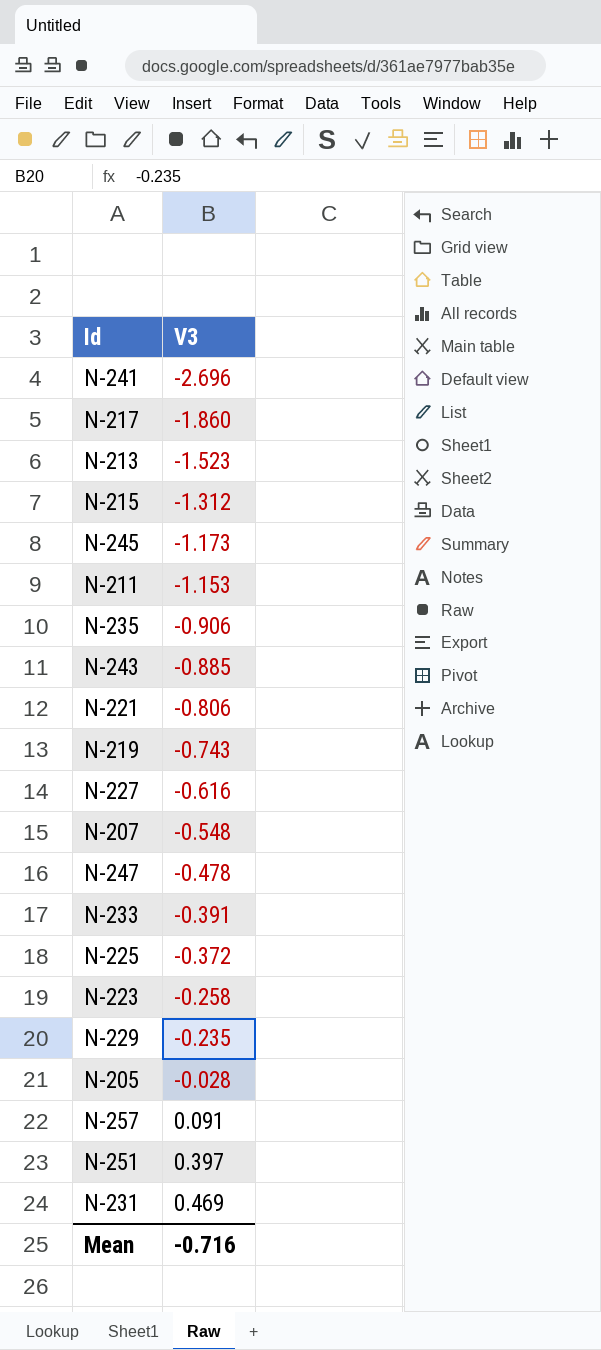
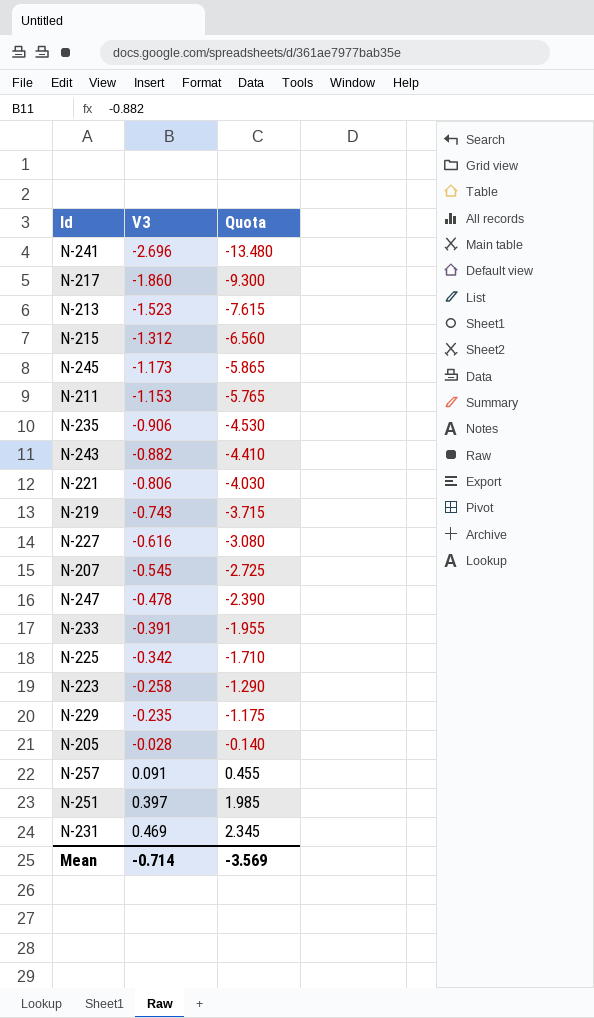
column Quota | formula: none -> [V3] * 5
N-243 | V3: -0.885 -> -0.882
N-207 | V3: -0.548 -> -0.545
N-225 | V3: -0.372 -> -0.342
Mean | V3: -0.716 -> -0.714

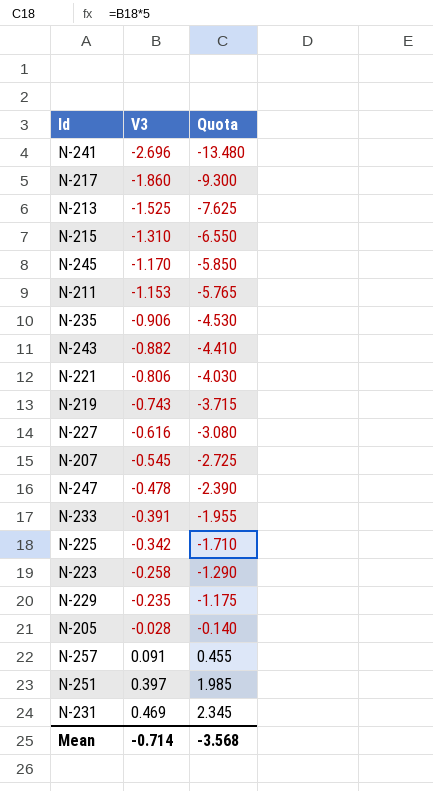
N-213 | V3: -1.523 -> -1.525
N-213 | Quota: -7.615 -> -7.625
N-215 | V3: -1.312 -> -1.310
N-215 | Quota: -6.560 -> -6.550
N-245 | V3: -1.173 -> -1.170
N-245 | Quota: -5.865 -> -5.850
Mean | Quota: -3.569 -> -3.568

